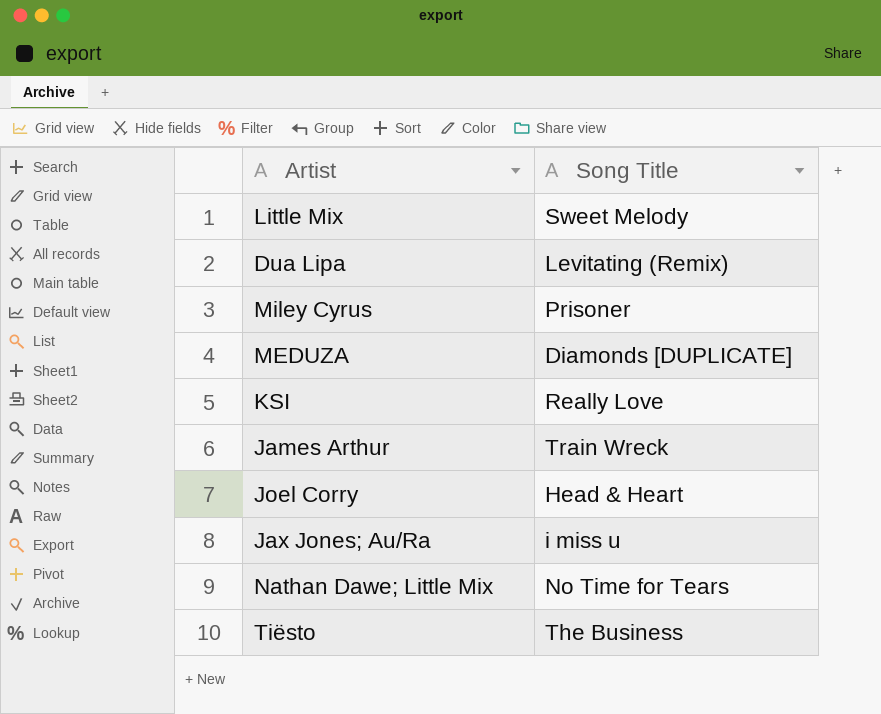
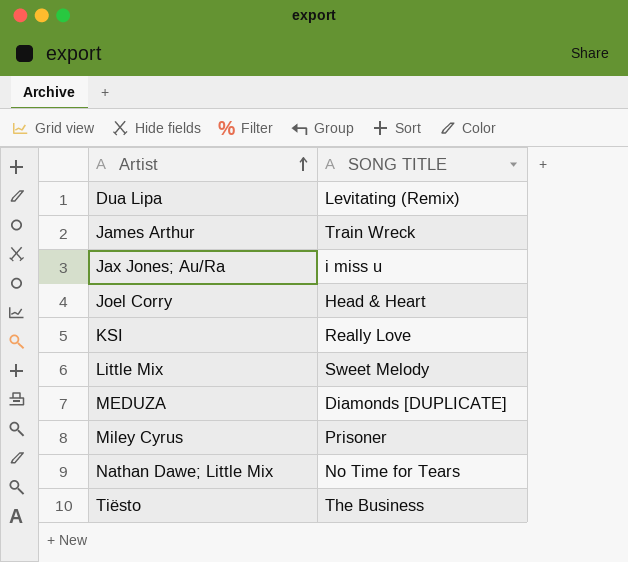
row order: none -> Artist ascending
column name: Song Title -> SONG TITLE

